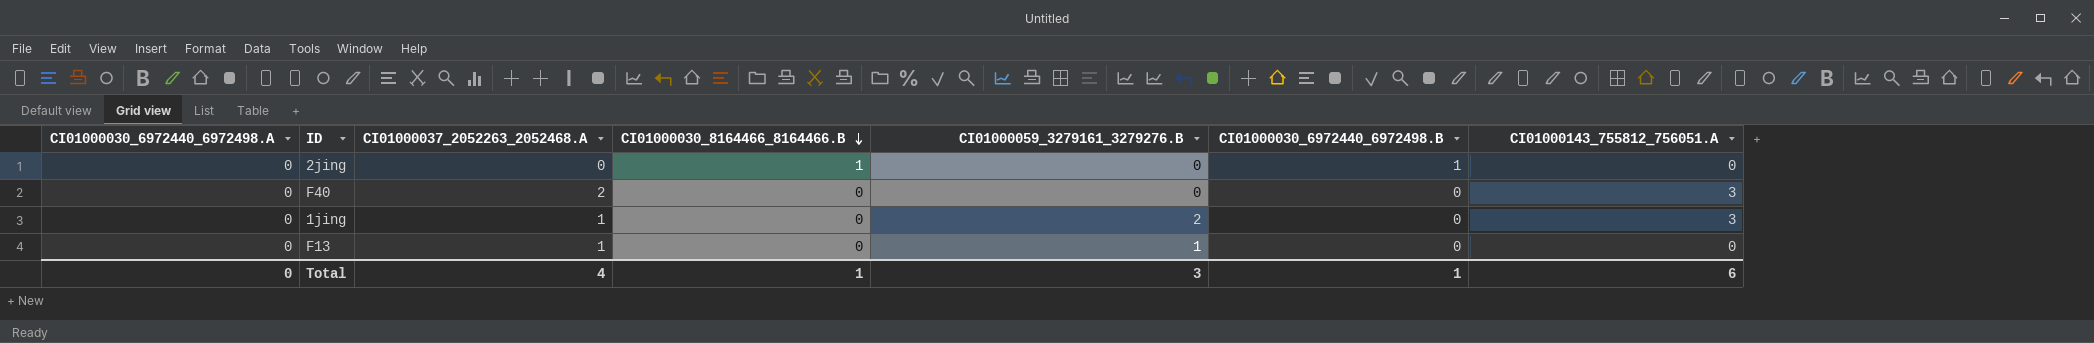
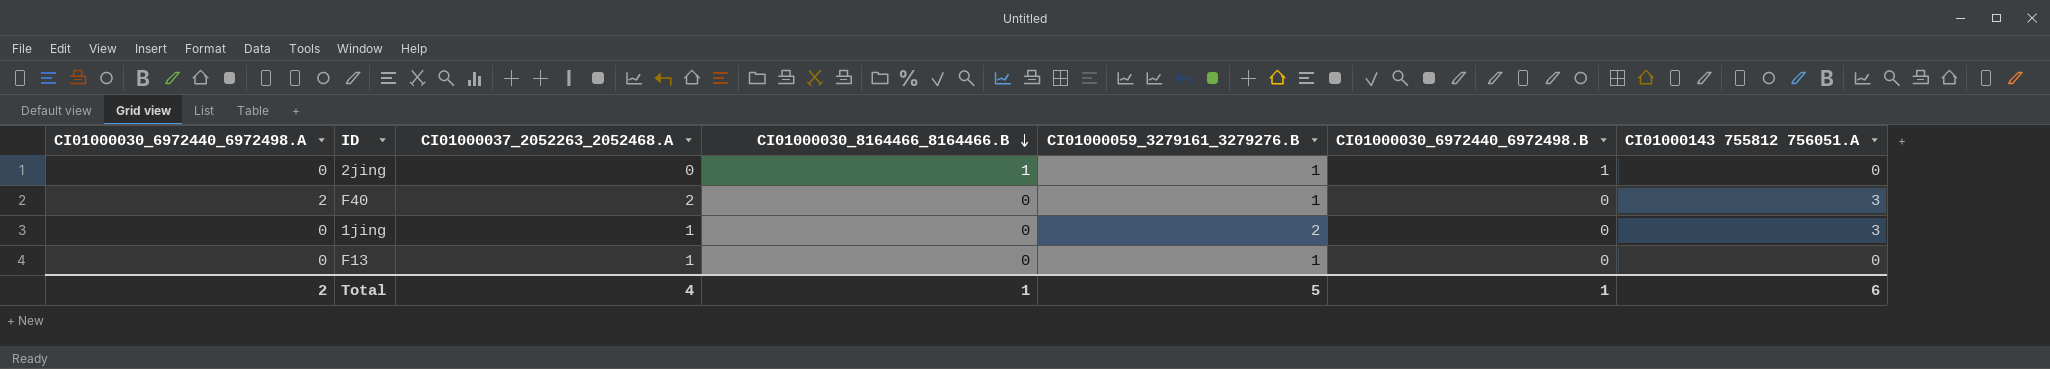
column name: CI01000143_755812_756051.A -> CI01000143 755812 756051.A
2jing | CI01000059_3279161_3279276.B: 0 -> 1
F40 | CI01000030_6972440_6972498.A: 0 -> 2
F40 | CI01000059_3279161_3279276.B: 0 -> 1
Total | CI01000030_6972440_6972498.A: 0 -> 2
Total | CI01000059_3279161_3279276.B: 3 -> 5

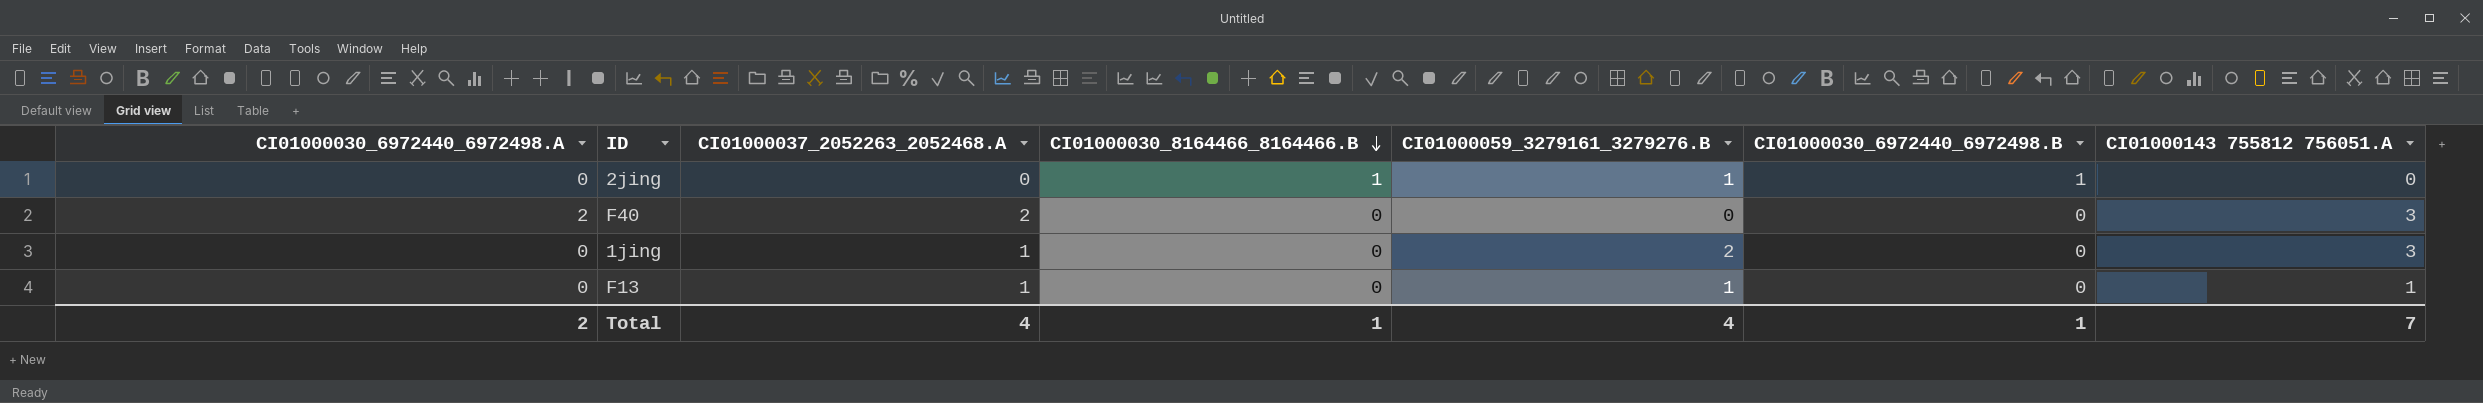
F40 | CI01000059_3279161_3279276.B: 1 -> 0
F13 | CI01000143 755812 756051.A: 0 -> 1
Total | CI01000059_3279161_3279276.B: 5 -> 4
Total | CI01000143 755812 756051.A: 6 -> 7

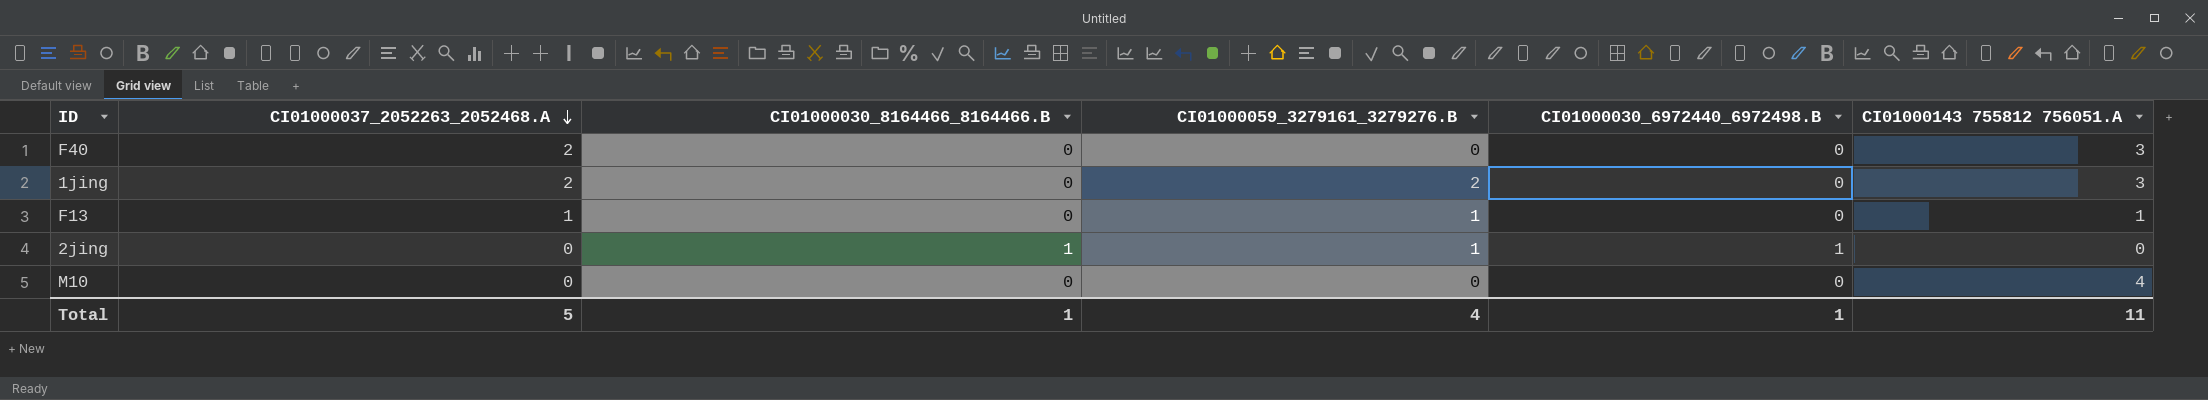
row order: CI01000030_8164466_8164466.B descending -> CI01000037_2052263_2052468.A descending
column CI01000030_6972440_6972498.A | position: 1 -> none
1jing | CI01000037_2052263_2052468.A: 1 -> 2
row M10: none -> 0 | 0 | 0 | 0 | 4
Total | CI01000037_2052263_2052468.A: 4 -> 5
Total | CI01000143 755812 756051.A: 7 -> 11

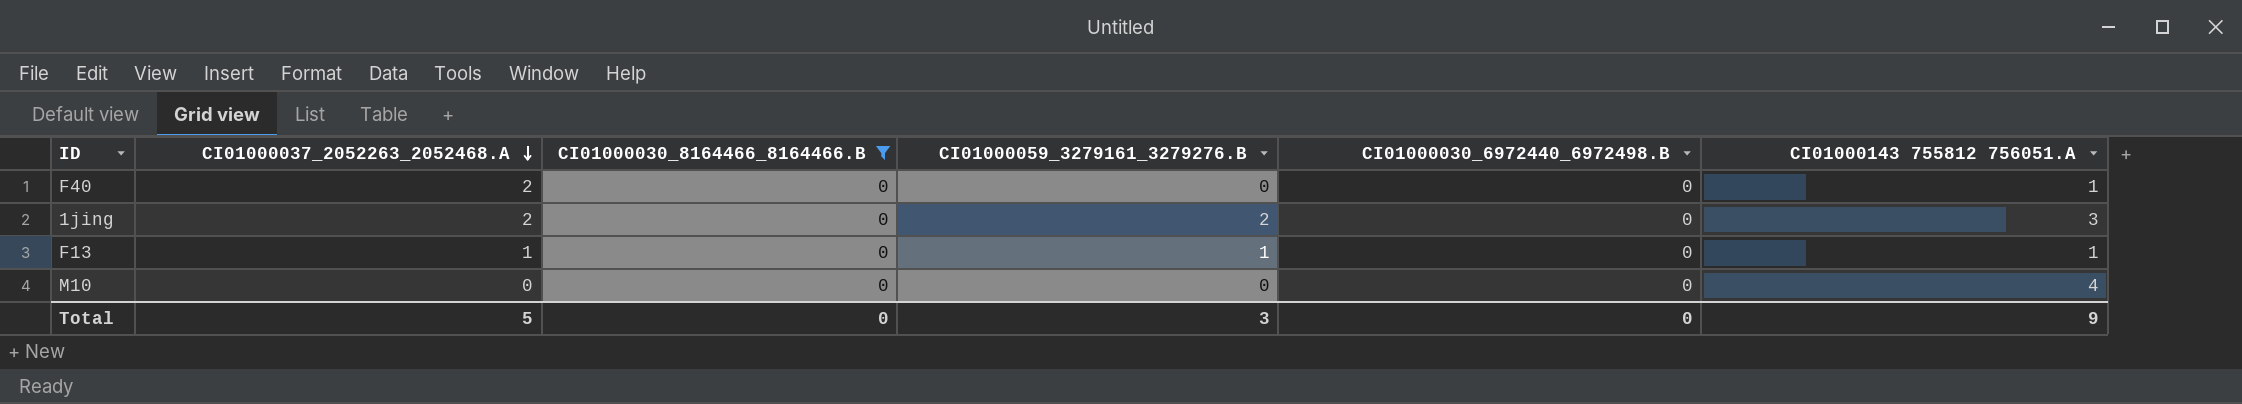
filter: none -> CI01000030_8164466_8164466.B = 0
F40 | CI01000143 755812 756051.A: 3 -> 1
Total | CI01000030_8164466_8164466.B: 1 -> 0
Total | CI01000059_3279161_3279276.B: 4 -> 3
Total | CI01000030_6972440_6972498.B: 1 -> 0
Total | CI01000143 755812 756051.A: 11 -> 9

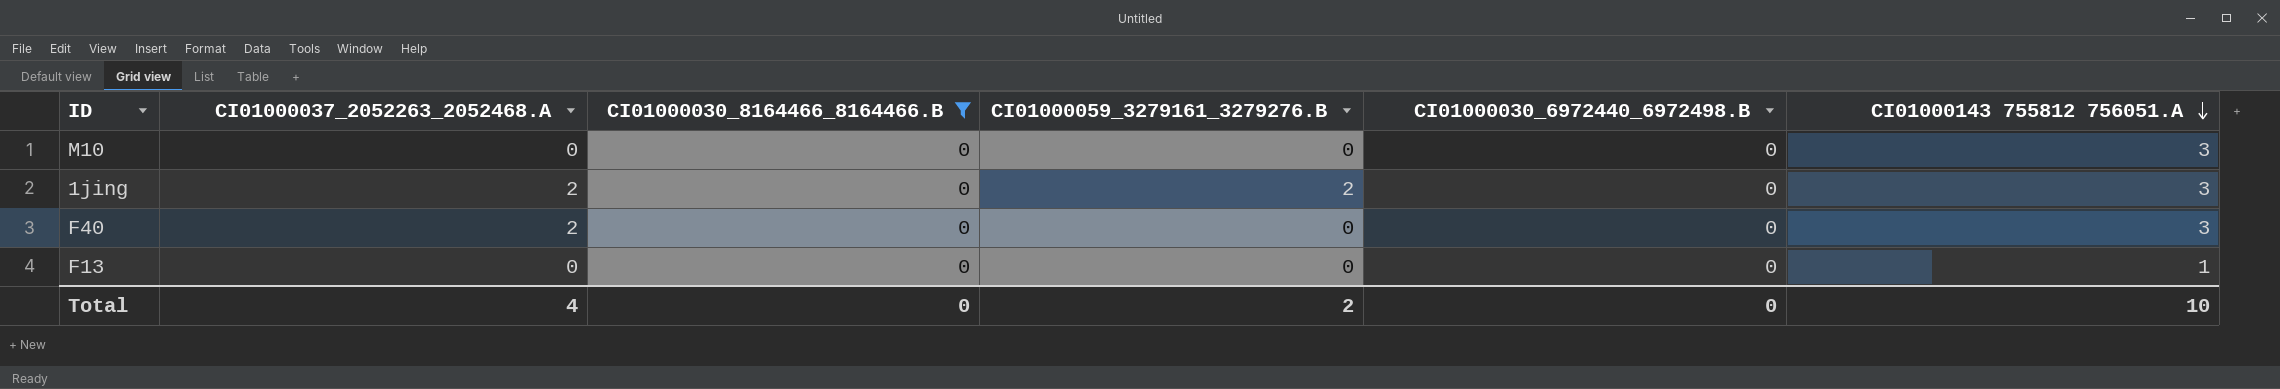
row order: CI01000037_2052263_2052468.A descending -> CI01000143 755812 756051.A descending
M10 | CI01000143 755812 756051.A: 4 -> 3
F40 | CI01000143 755812 756051.A: 1 -> 3
F13 | CI01000037_2052263_2052468.A: 1 -> 0
F13 | CI01000059_3279161_3279276.B: 1 -> 0
Total | CI01000037_2052263_2052468.A: 5 -> 4
Total | CI01000059_3279161_3279276.B: 3 -> 2
Total | CI01000143 755812 756051.A: 9 -> 10

